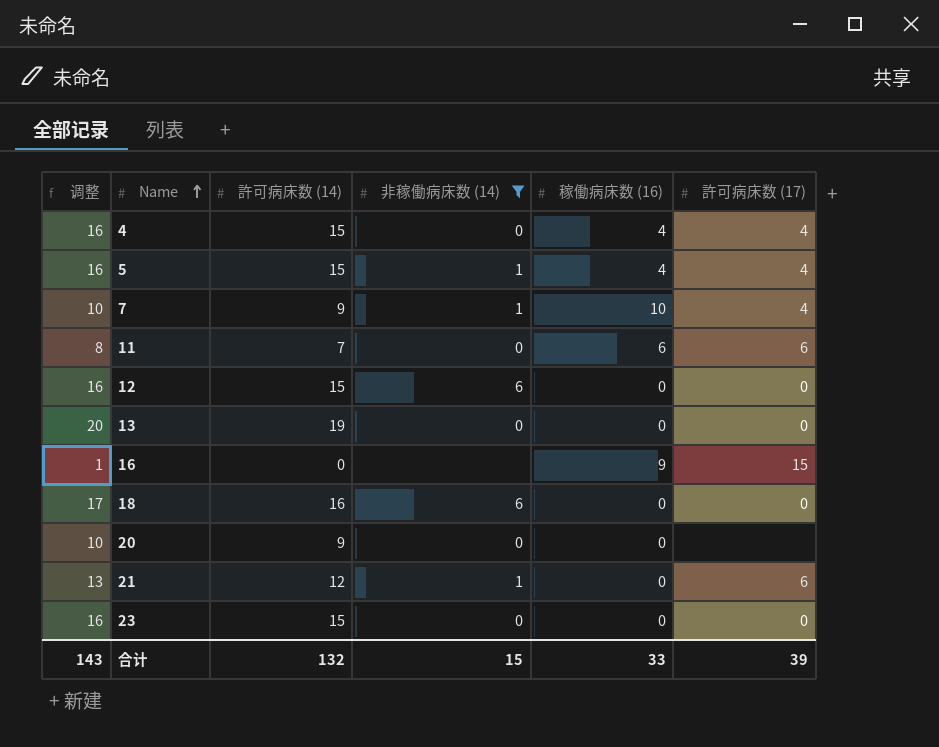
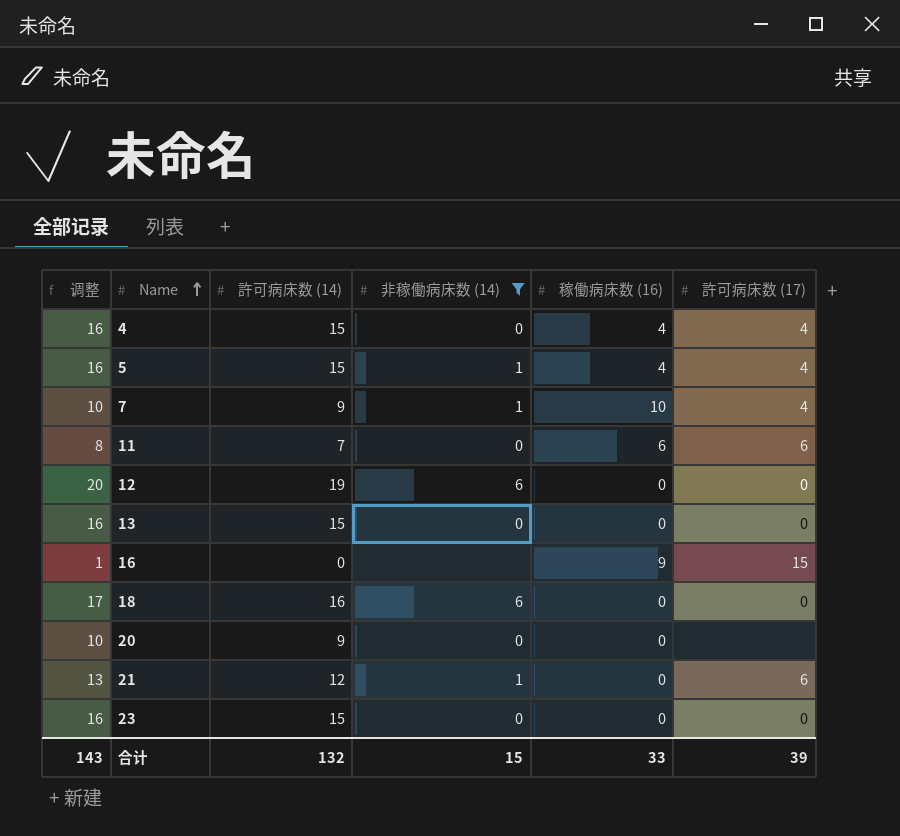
12 | 调整: 16 -> 20
12 | 許可病床数 (14): 15 -> 19
13 | 调整: 20 -> 16
13 | 許可病床数 (14): 19 -> 15

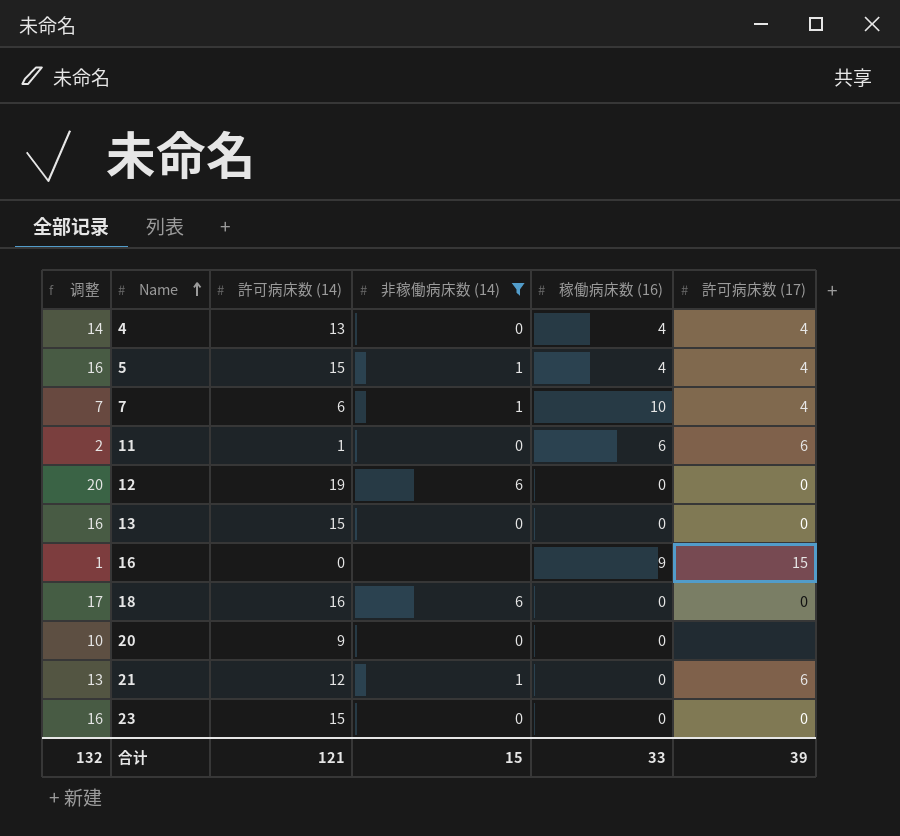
4 | 调整: 16 -> 14
4 | 許可病床数 (14): 15 -> 13
7 | 调整: 10 -> 7
7 | 許可病床数 (14): 9 -> 6
11 | 调整: 8 -> 2
11 | 許可病床数 (14): 7 -> 1
合计 | 调整: 143 -> 132
合计 | 許可病床数 (14): 132 -> 121

